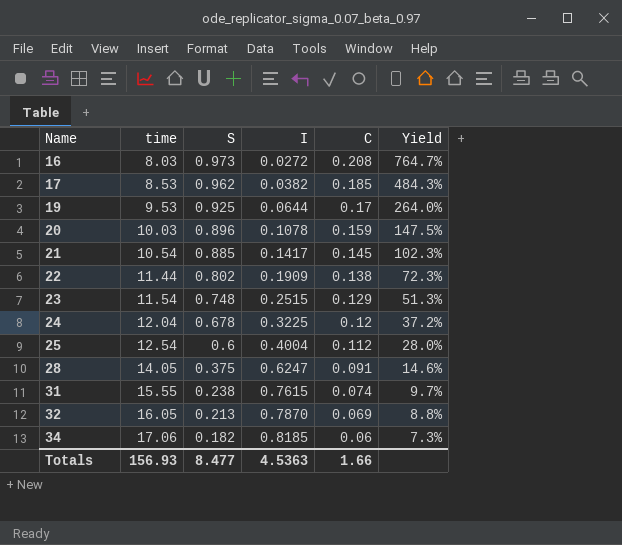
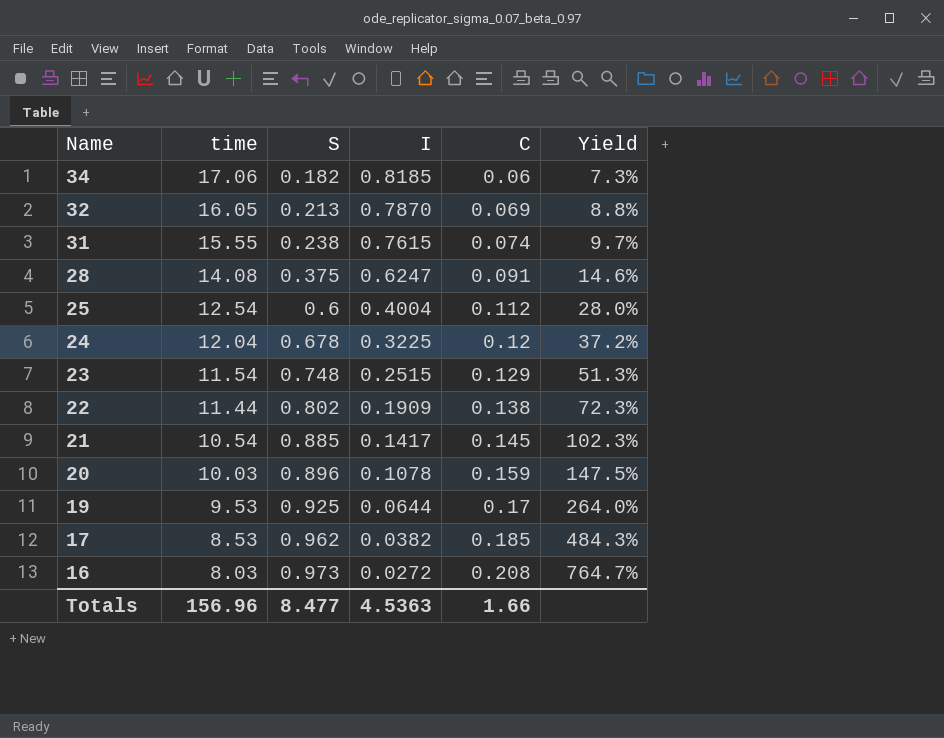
row order: Name ascending -> Name descending
28 | time: 14.05 -> 14.08
Totals | time: 156.93 -> 156.96

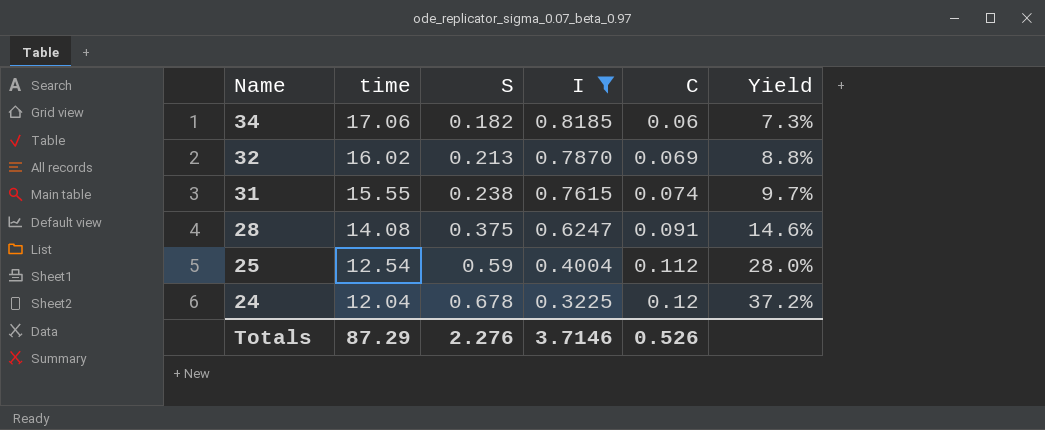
filter: none -> I >= 0.3225
32 | time: 16.05 -> 16.02
25 | S: 0.6 -> 0.59
Totals | time: 156.96 -> 87.29
Totals | S: 8.477 -> 2.276
Totals | I: 4.5363 -> 3.7146
Totals | C: 1.66 -> 0.526

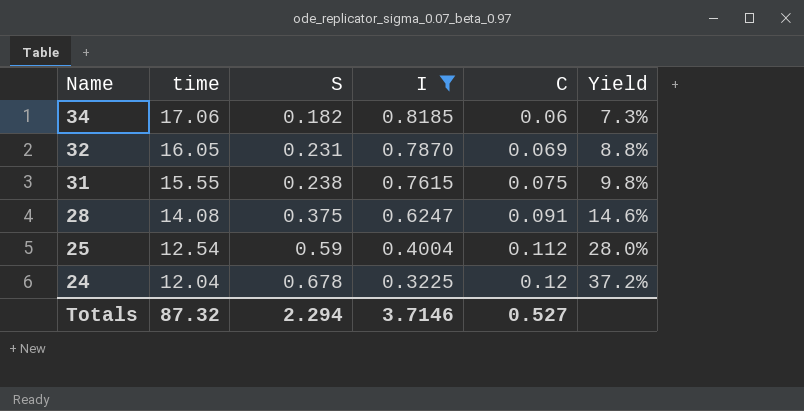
32 | time: 16.02 -> 16.05
32 | S: 0.213 -> 0.231
31 | C: 0.074 -> 0.075
31 | Yield: 9.7% -> 9.8%
Totals | time: 87.29 -> 87.32
Totals | S: 2.276 -> 2.294
Totals | C: 0.526 -> 0.527

